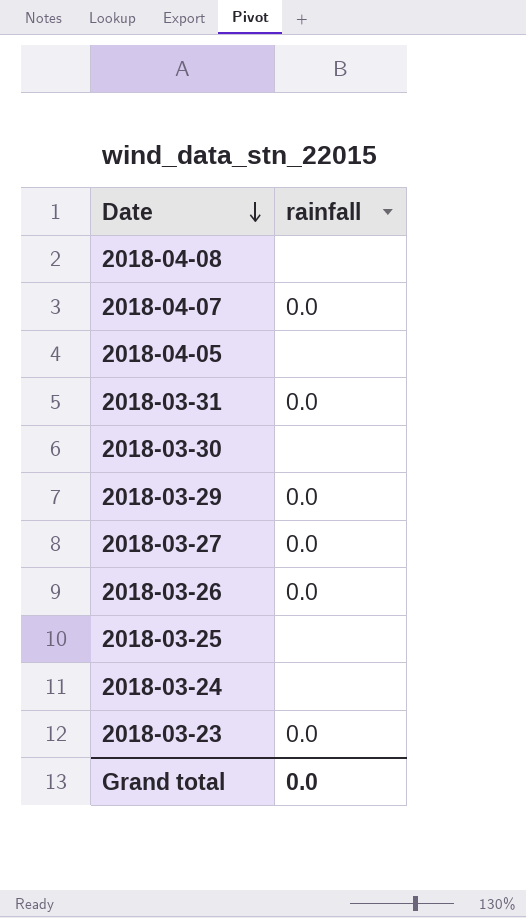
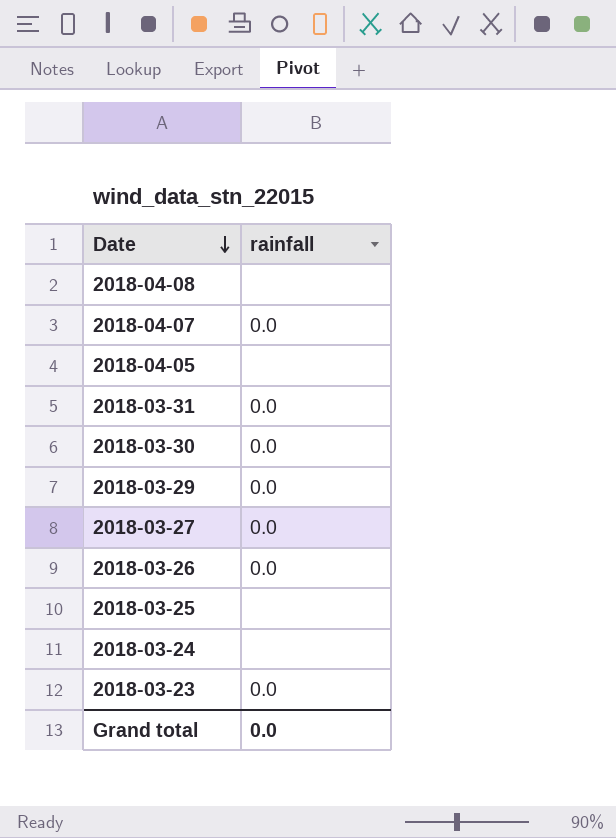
2018-03-30 | rainfall: none -> 0.0

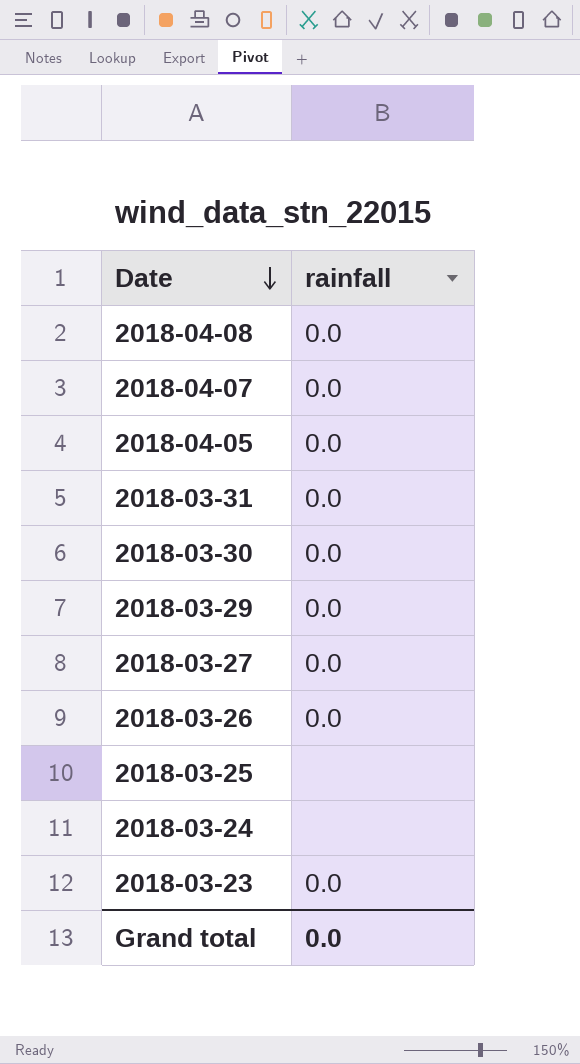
2018-04-08 | rainfall: none -> 0.0
2018-04-05 | rainfall: none -> 0.0

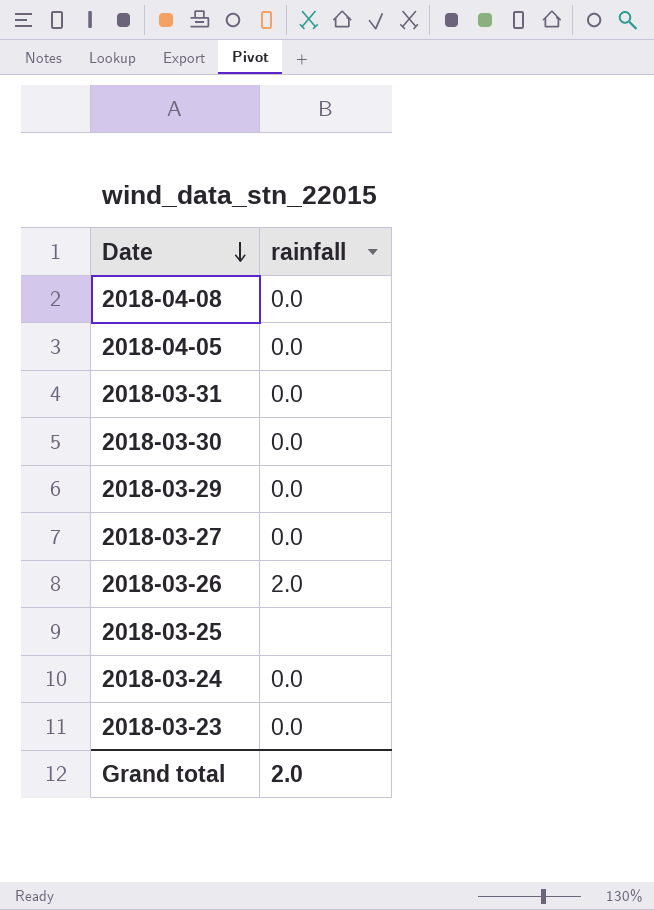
row 2018-04-07: 0.0 -> none
2018-03-26 | rainfall: 0.0 -> 2.0
2018-03-24 | rainfall: none -> 0.0
Grand total | rainfall: 0.0 -> 2.0

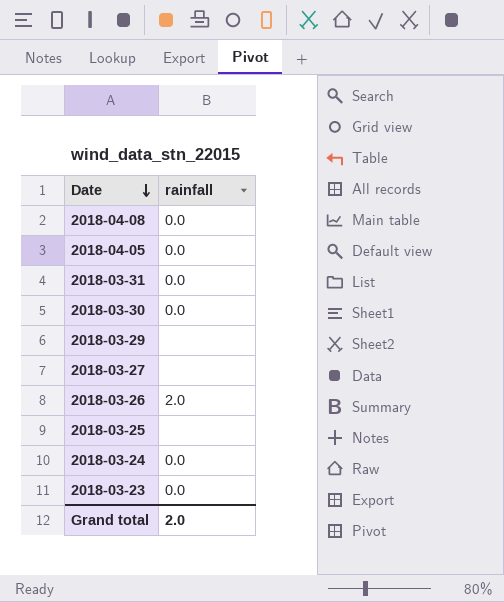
2018-03-29 | rainfall: 0.0 -> none
2018-03-27 | rainfall: 0.0 -> none

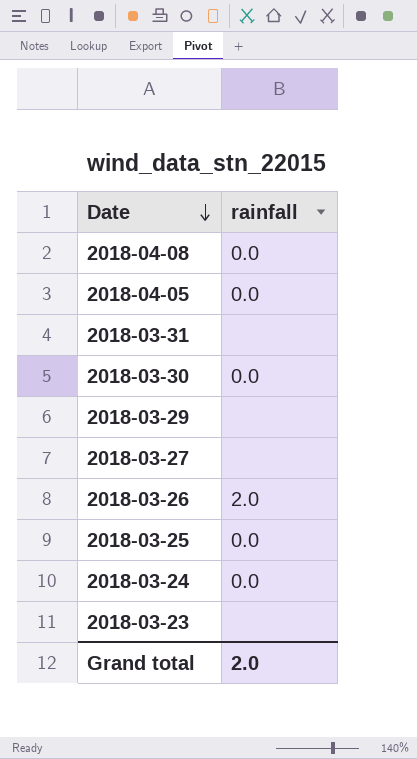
2018-03-31 | rainfall: 0.0 -> none
2018-03-25 | rainfall: none -> 0.0
2018-03-23 | rainfall: 0.0 -> none

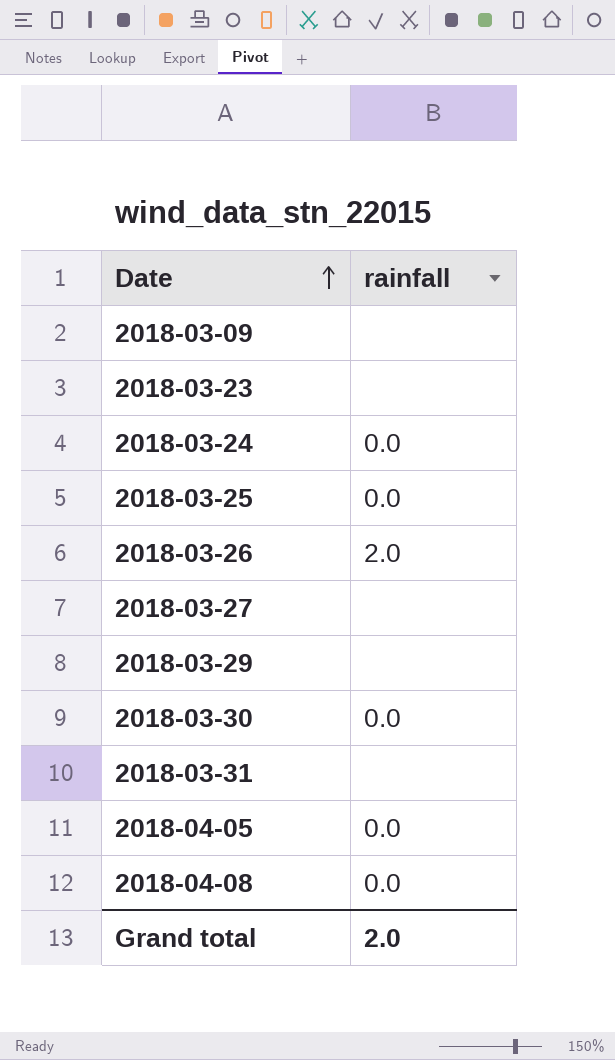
row order: Date descending -> Date ascending
row 2018-03-09: none -> none

